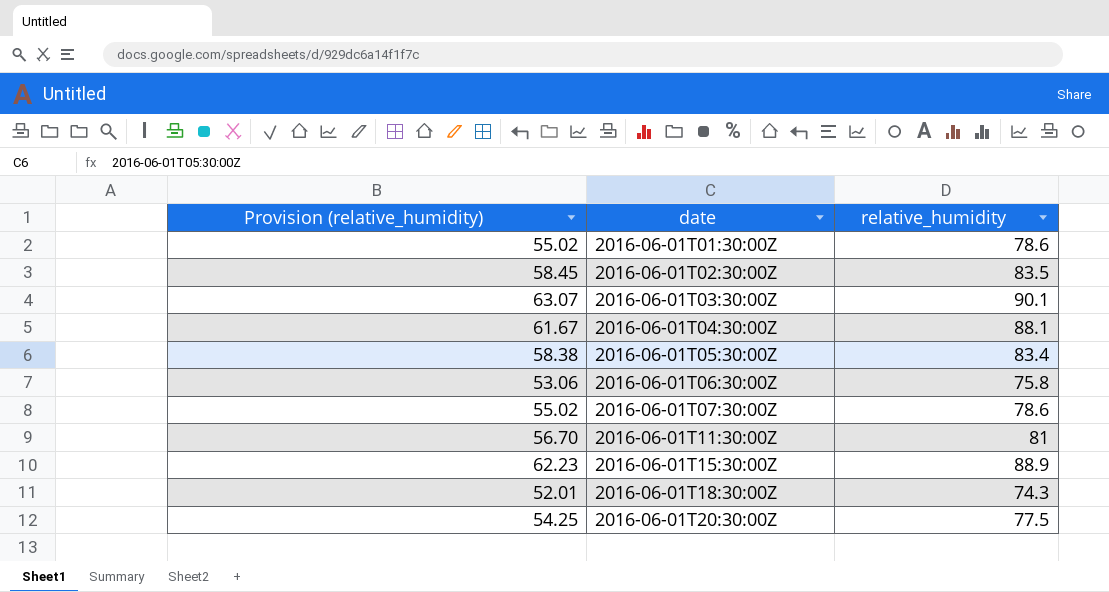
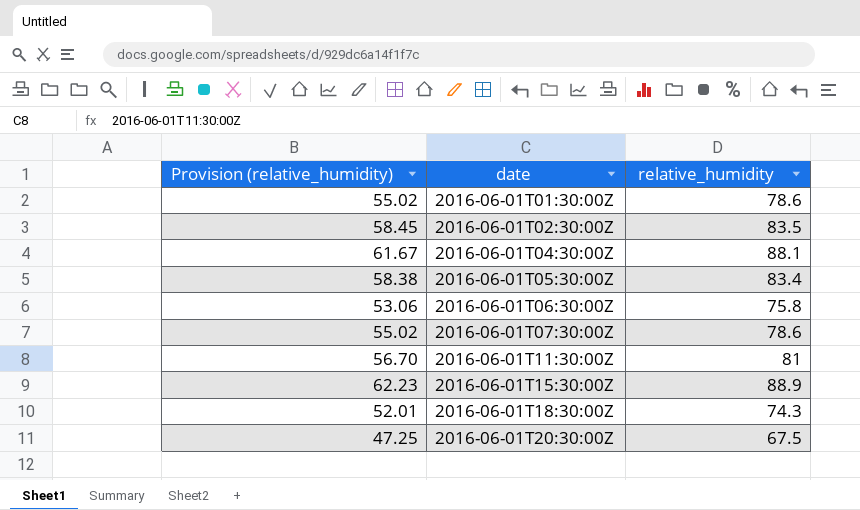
row 2016-06-01T03:30:00Z: 63.07 | 90.1 -> none
2016-06-01T20:30:00Z | Provision (relative_humidity): 54.25 -> 47.25
2016-06-01T20:30:00Z | relative_humidity: 77.5 -> 67.5

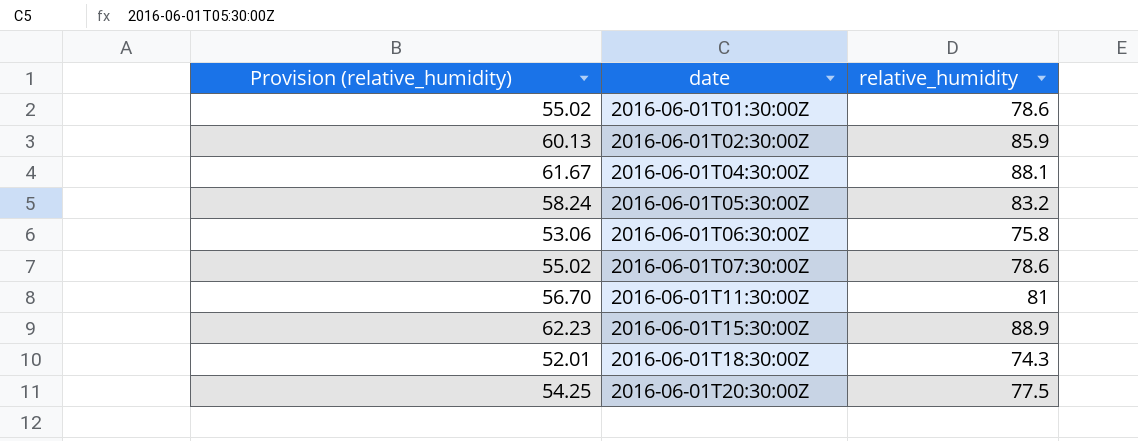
2016-06-01T02:30:00Z | Provision (relative_humidity): 58.45 -> 60.13
2016-06-01T02:30:00Z | relative_humidity: 83.5 -> 85.9
2016-06-01T05:30:00Z | Provision (relative_humidity): 58.38 -> 58.24
2016-06-01T05:30:00Z | relative_humidity: 83.4 -> 83.2
2016-06-01T20:30:00Z | Provision (relative_humidity): 47.25 -> 54.25
2016-06-01T20:30:00Z | relative_humidity: 67.5 -> 77.5

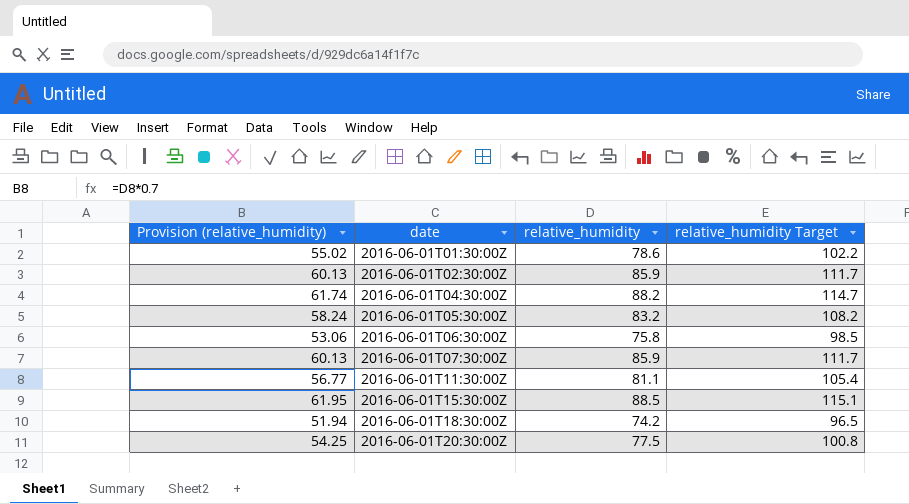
column relative_humidity Target | formula: none -> [relative_humidity] * 1.3
2016-06-01T04:30:00Z | Provision (relative_humidity): 61.67 -> 61.74
2016-06-01T04:30:00Z | relative_humidity: 88.1 -> 88.2
2016-06-01T07:30:00Z | Provision (relative_humidity): 55.02 -> 60.13
2016-06-01T07:30:00Z | relative_humidity: 78.6 -> 85.9
2016-06-01T11:30:00Z | Provision (relative_humidity): 56.70 -> 56.77
2016-06-01T11:30:00Z | relative_humidity: 81 -> 81.1
2016-06-01T15:30:00Z | Provision (relative_humidity): 62.23 -> 61.95
2016-06-01T15:30:00Z | relative_humidity: 88.9 -> 88.5
2016-06-01T18:30:00Z | Provision (relative_humidity): 52.01 -> 51.94
2016-06-01T18:30:00Z | relative_humidity: 74.3 -> 74.2

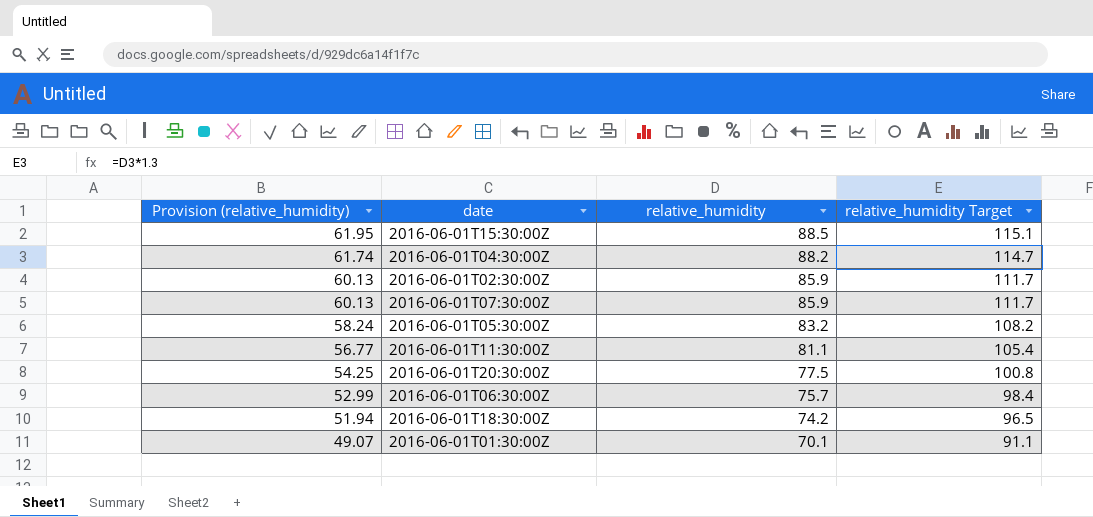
row order: date ascending -> Provision (relative_humidity) descending
2016-06-01T06:30:00Z | Provision (relative_humidity): 53.06 -> 52.99
2016-06-01T06:30:00Z | relative_humidity: 75.8 -> 75.7
2016-06-01T06:30:00Z | relative_humidity Target: 98.5 -> 98.4
2016-06-01T01:30:00Z | Provision (relative_humidity): 55.02 -> 49.07
2016-06-01T01:30:00Z | relative_humidity: 78.6 -> 70.1
2016-06-01T01:30:00Z | relative_humidity Target: 102.2 -> 91.1

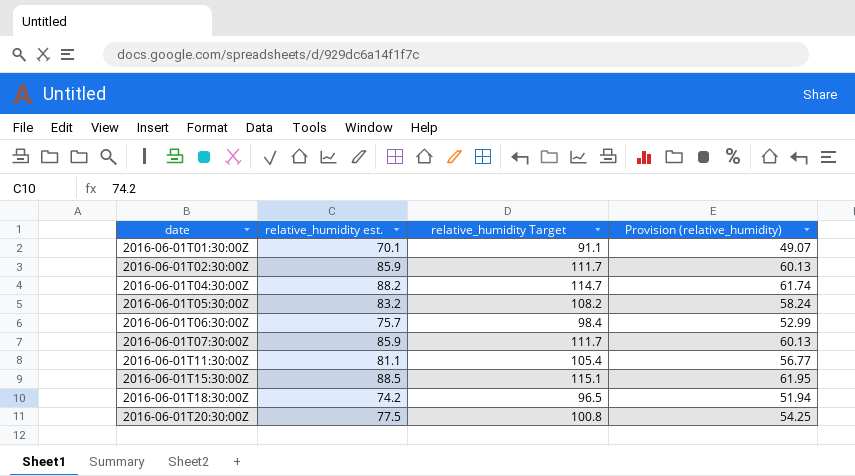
row order: Provision (relative_humidity) descending -> date ascending
column name: relative_humidity -> relative_humidity est.
column Provision (relative_humidity) | position: 1 -> 4

